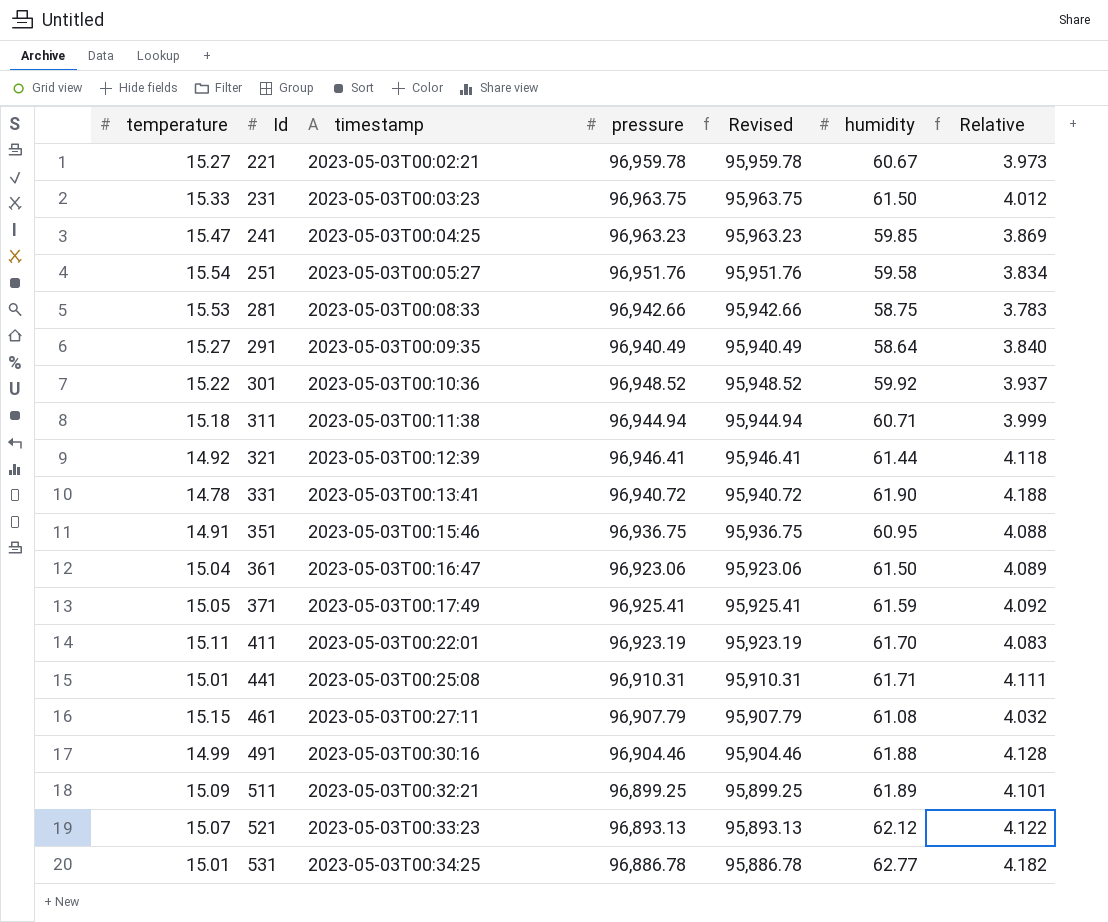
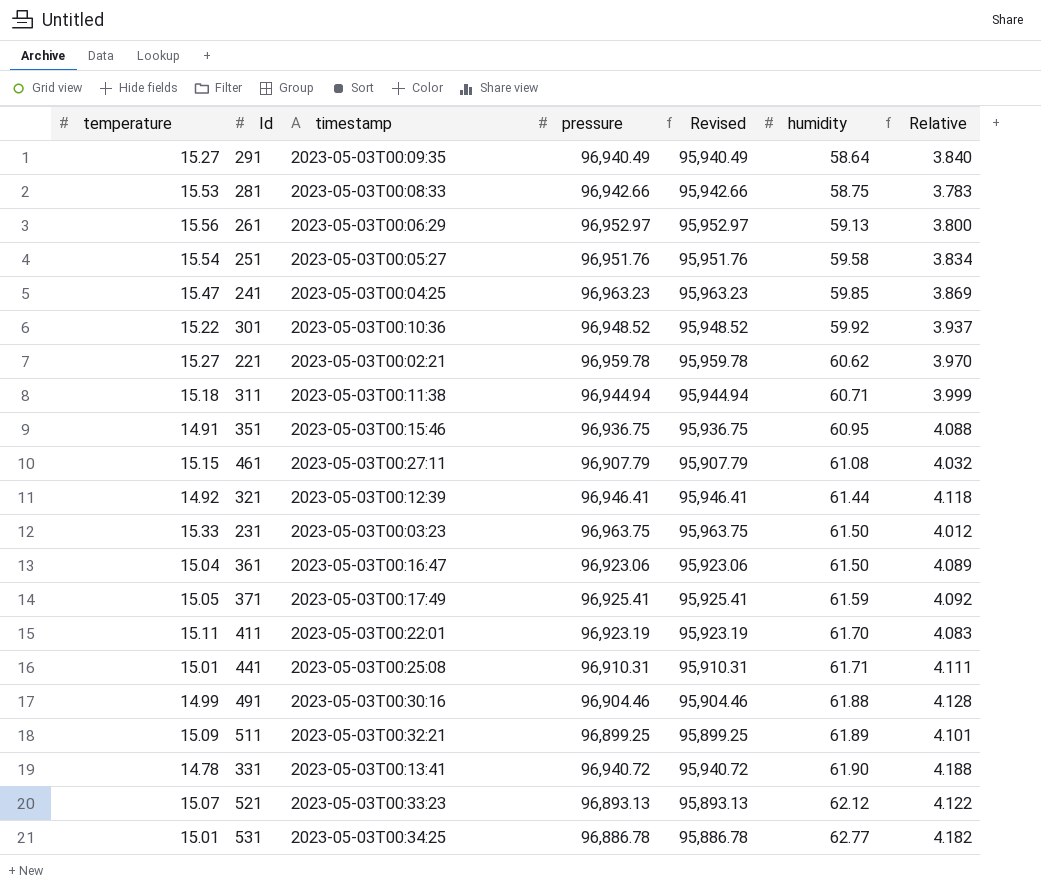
row order: Id ascending -> humidity ascending
row 261: none -> 15.56 | 2023-05-03T00:06:29 | 96,952.97 | 95,952.97 | 59.13 | 3.800
221 | humidity: 60.67 -> 60.62
221 | Relative: 3.973 -> 3.970

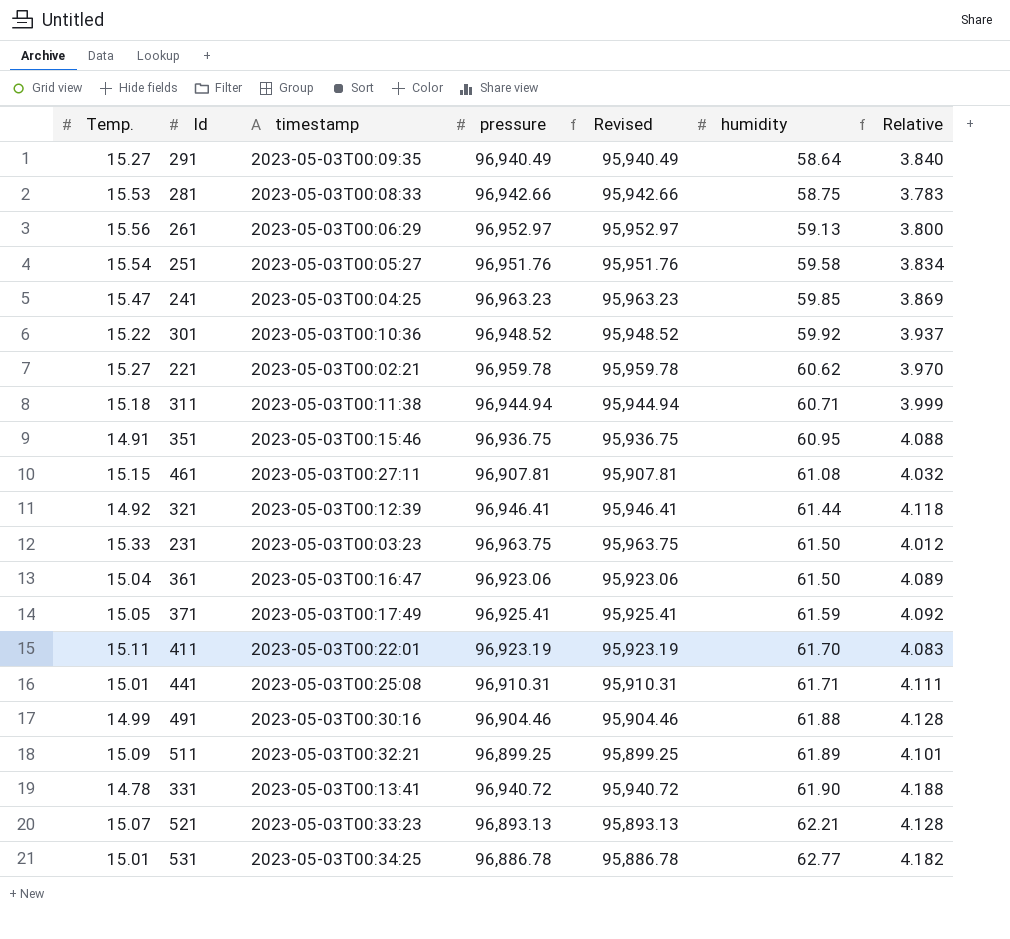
column name: temperature -> Temp.
461 | pressure: 96,907.79 -> 96,907.81
461 | Revised: 95,907.79 -> 95,907.81
521 | humidity: 62.12 -> 62.21
521 | Relative: 4.122 -> 4.128

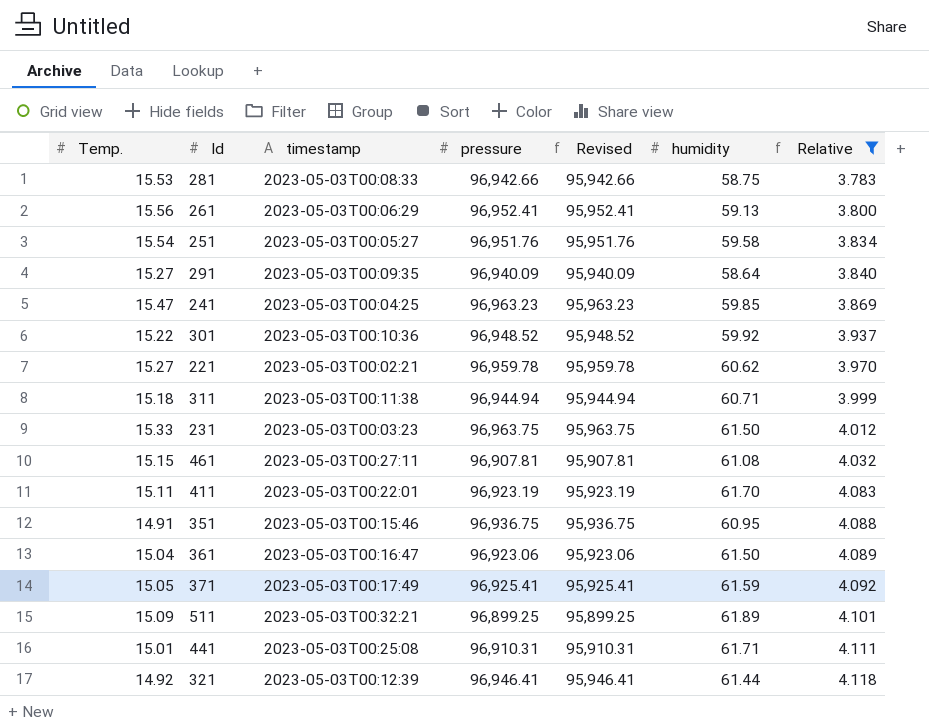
filter: none -> Relative <= 4.118
row order: humidity ascending -> Relative ascending
261 | pressure: 96,952.97 -> 96,952.41
261 | Revised: 95,952.97 -> 95,952.41
291 | pressure: 96,940.49 -> 96,940.09
291 | Revised: 95,940.49 -> 95,940.09

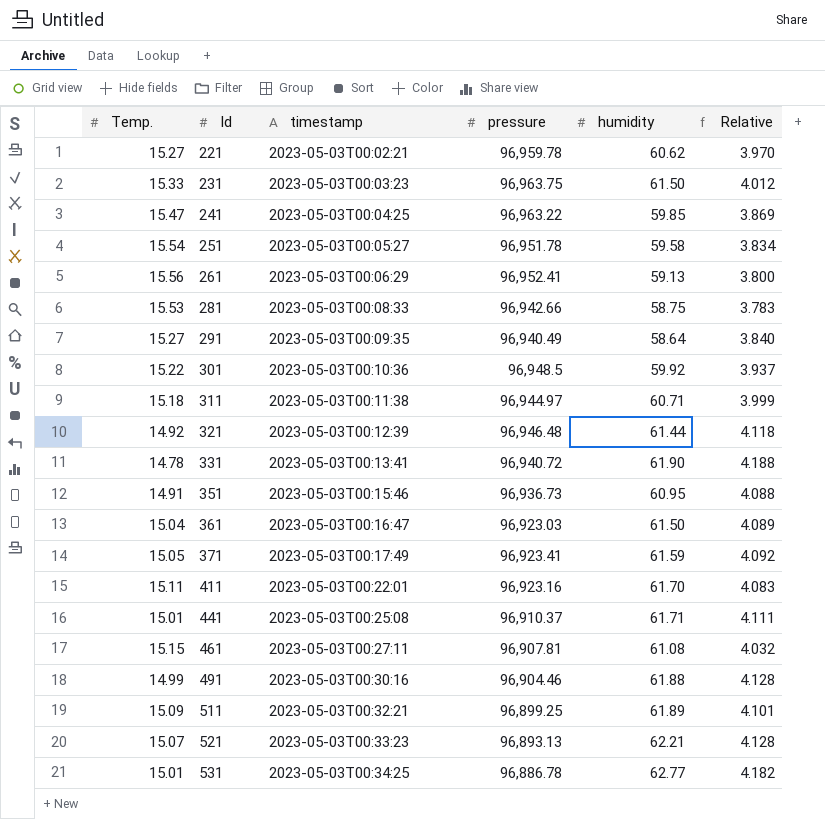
filter: Relative <= 4.118 -> none
row order: Relative ascending -> Id ascending
column Revised | formula: [pressure] - 1000 -> none
241 | pressure: 96,963.23 -> 96,963.22
251 | pressure: 96,951.76 -> 96,951.78
291 | pressure: 96,940.09 -> 96,940.49
301 | pressure: 96,948.52 -> 96,948.5
311 | pressure: 96,944.94 -> 96,944.97
321 | pressure: 96,946.41 -> 96,946.48
351 | pressure: 96,936.75 -> 96,936.73
361 | pressure: 96,923.06 -> 96,923.03
371 | pressure: 96,925.41 -> 96,923.41
411 | pressure: 96,923.19 -> 96,923.16
441 | pressure: 96,910.31 -> 96,910.37

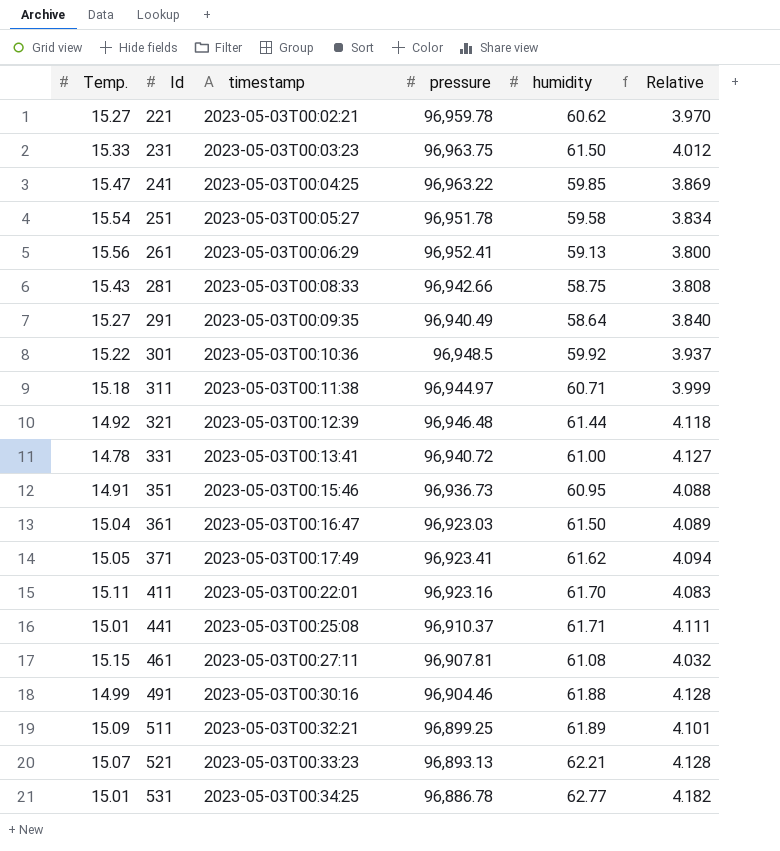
281 | Temp.: 15.53 -> 15.43
281 | Relative: 3.783 -> 3.808
331 | humidity: 61.90 -> 61.00
331 | Relative: 4.188 -> 4.127
371 | humidity: 61.59 -> 61.62
371 | Relative: 4.092 -> 4.094

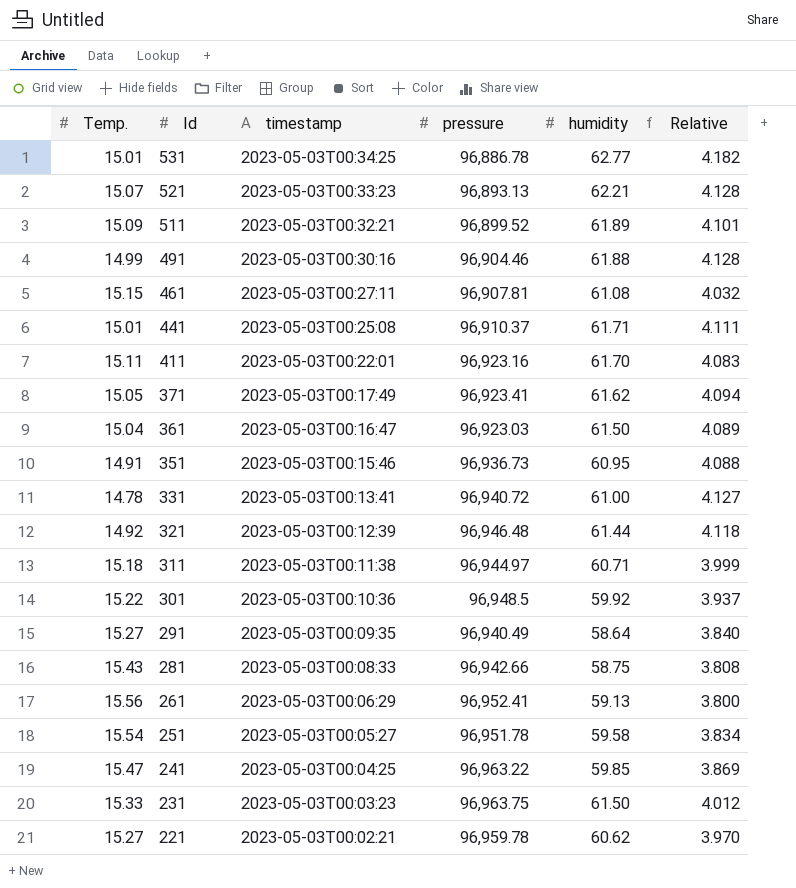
row order: Id ascending -> Id descending
511 | pressure: 96,899.25 -> 96,899.52

